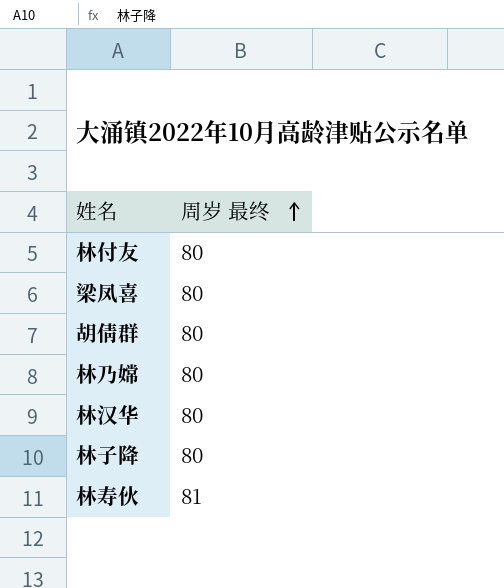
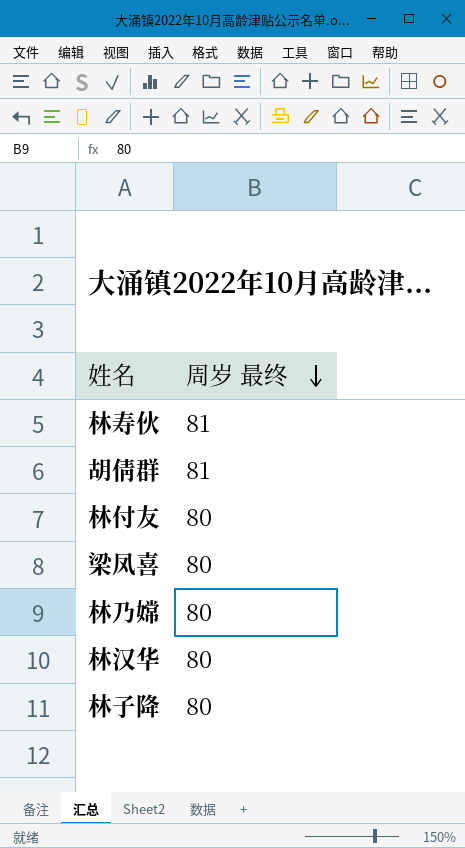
row order: 周岁 最终 ascending -> 周岁 最终 descending
胡倩群 | 周岁 最终: 80 -> 81

